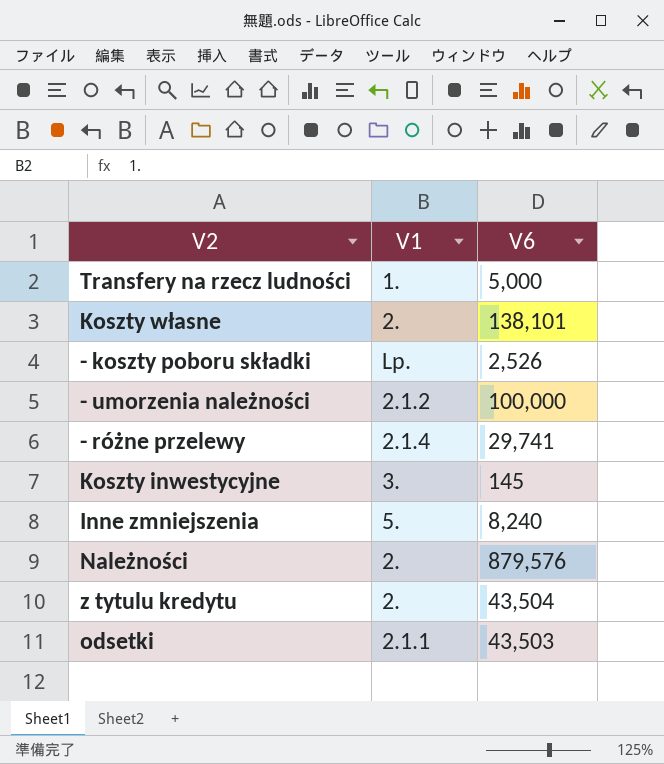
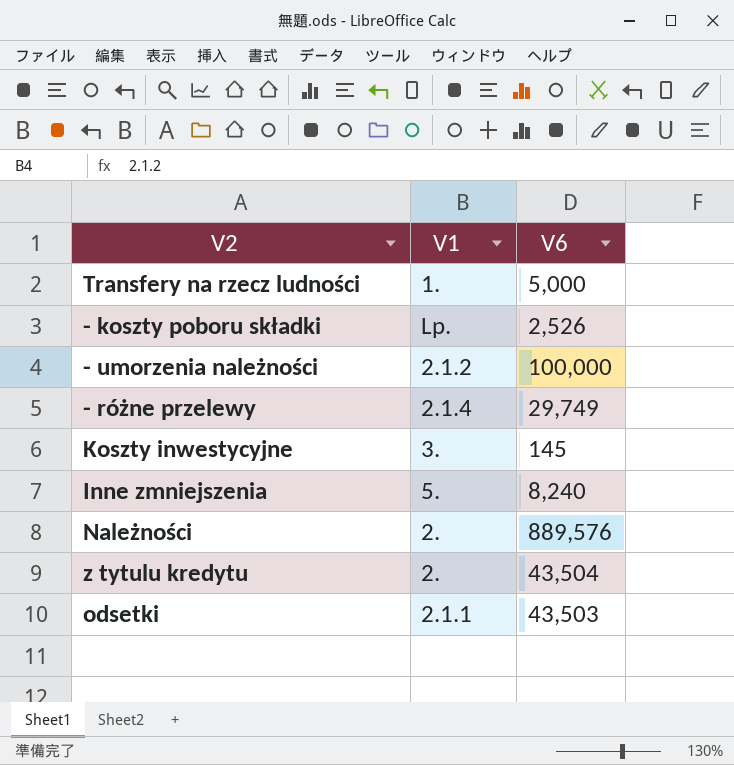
row Koszty własne: 2. | 138,101 -> none
- różne przelewy | V6: 29,741 -> 29,749
Należności | V6: 879,576 -> 889,576

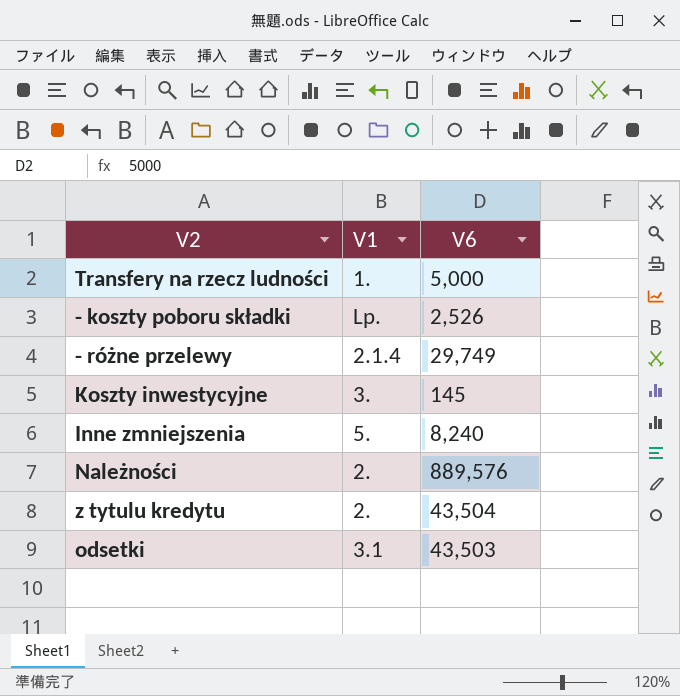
row - umorzenia należności: 2.1.2 | 100,000 -> none
odsetki | V1: 2.1.1 -> 3.1

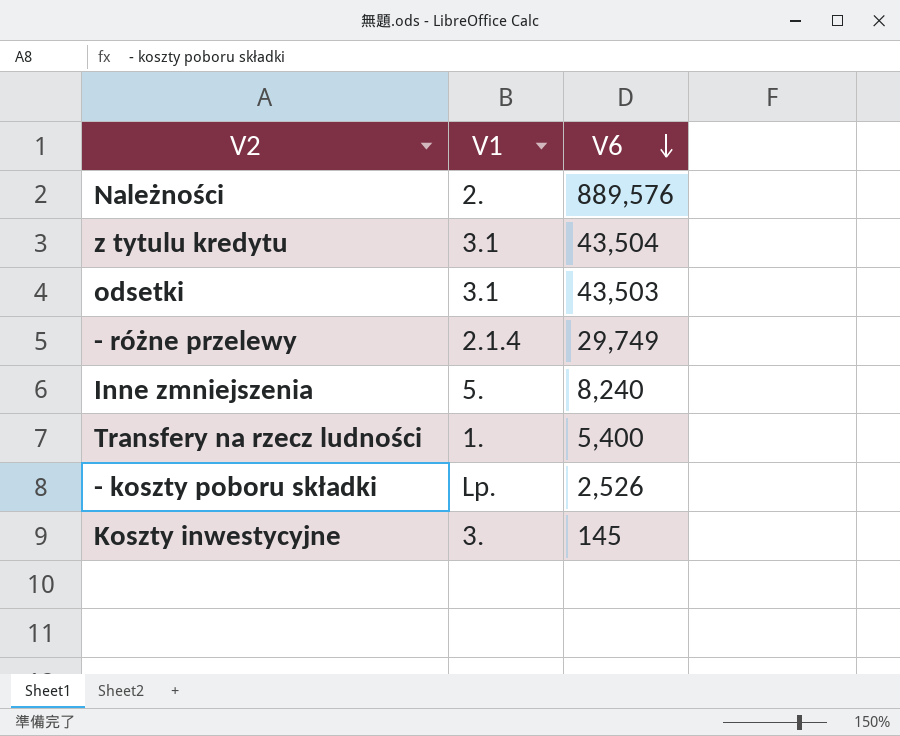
row order: none -> V6 descending
z tytulu kredytu | V1: 2. -> 3.1
Transfery na rzecz ludności | V6: 5,000 -> 5,400

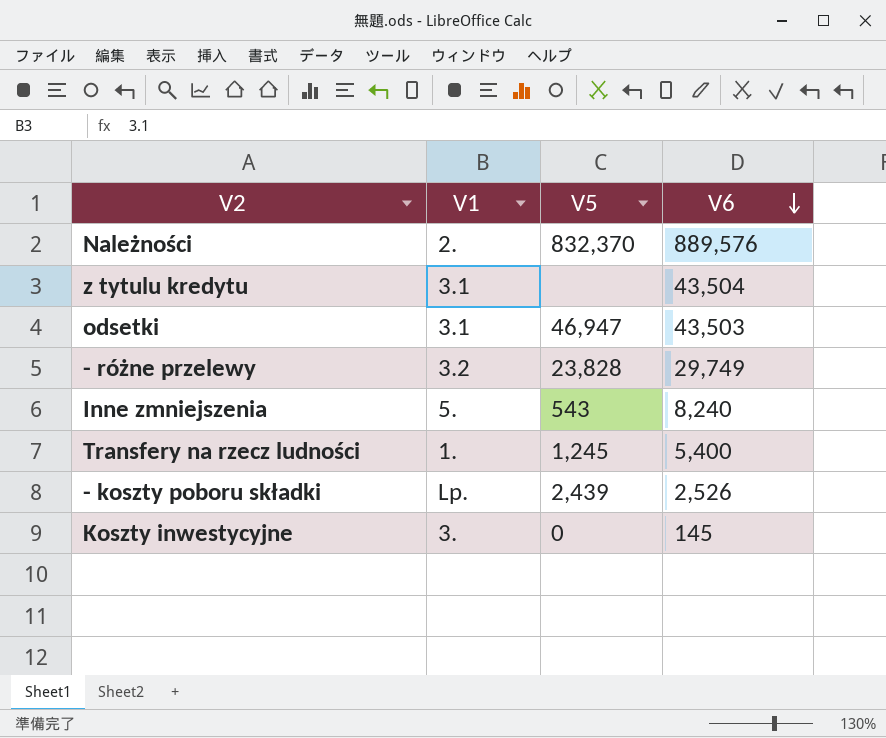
column V5 | position: none -> 3
- różne przelewy | V1: 2.1.4 -> 3.2

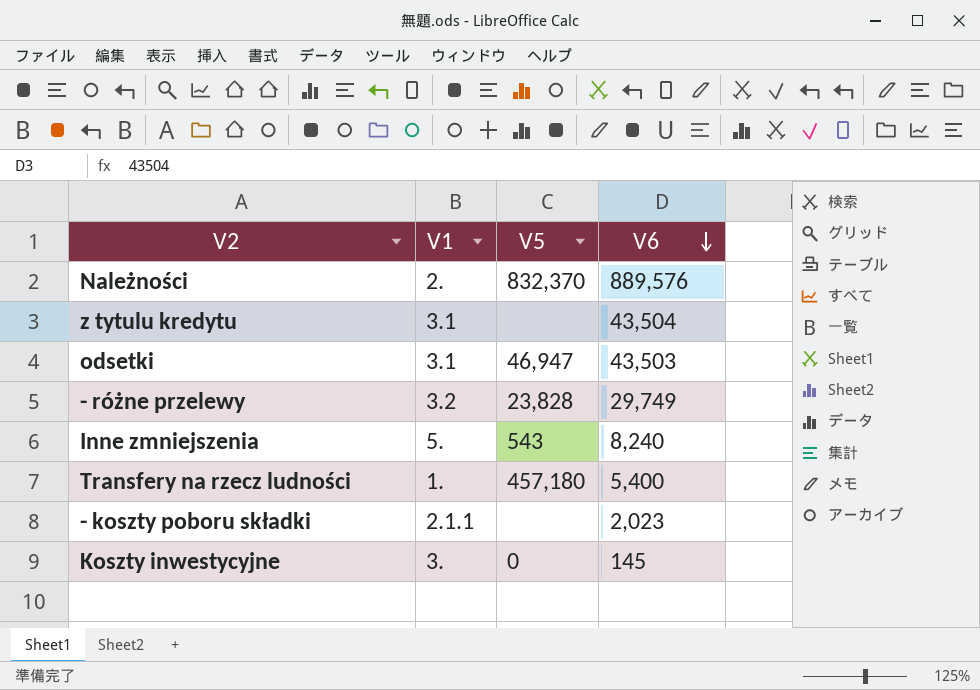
Transfery na rzecz ludności | V5: 1,245 -> 457,180
- koszty poboru składki | V1: Lp. -> 2.1.1
- koszty poboru składki | V5: 2,439 -> none
- koszty poboru składki | V6: 2,526 -> 2,023

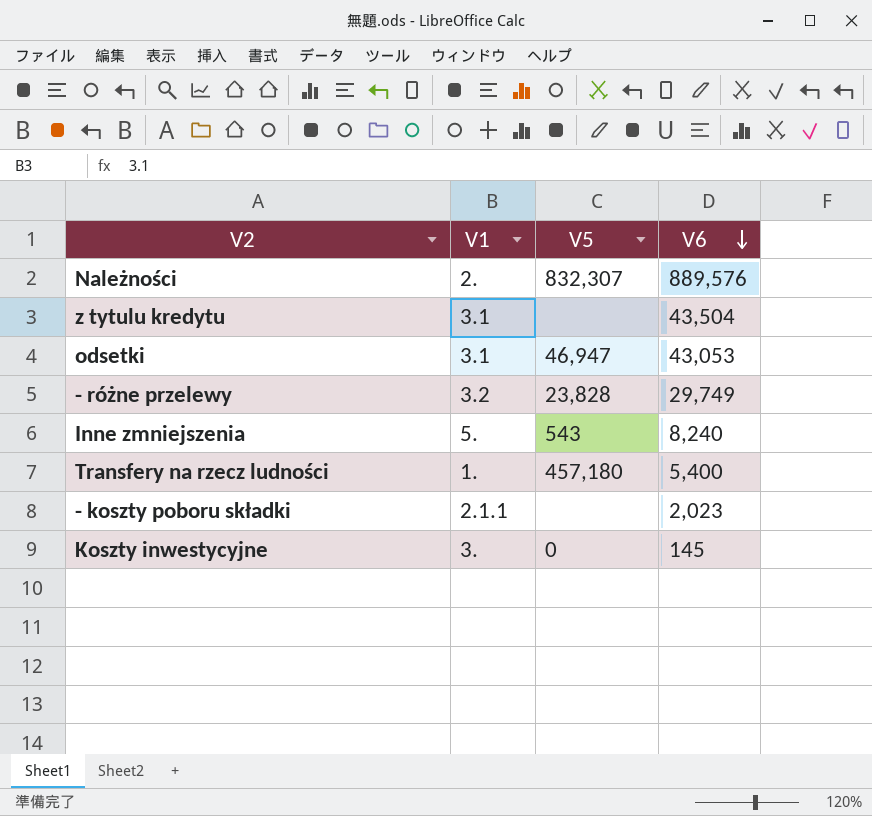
Należności | V5: 832,370 -> 832,307
odsetki | V6: 43,503 -> 43,053

